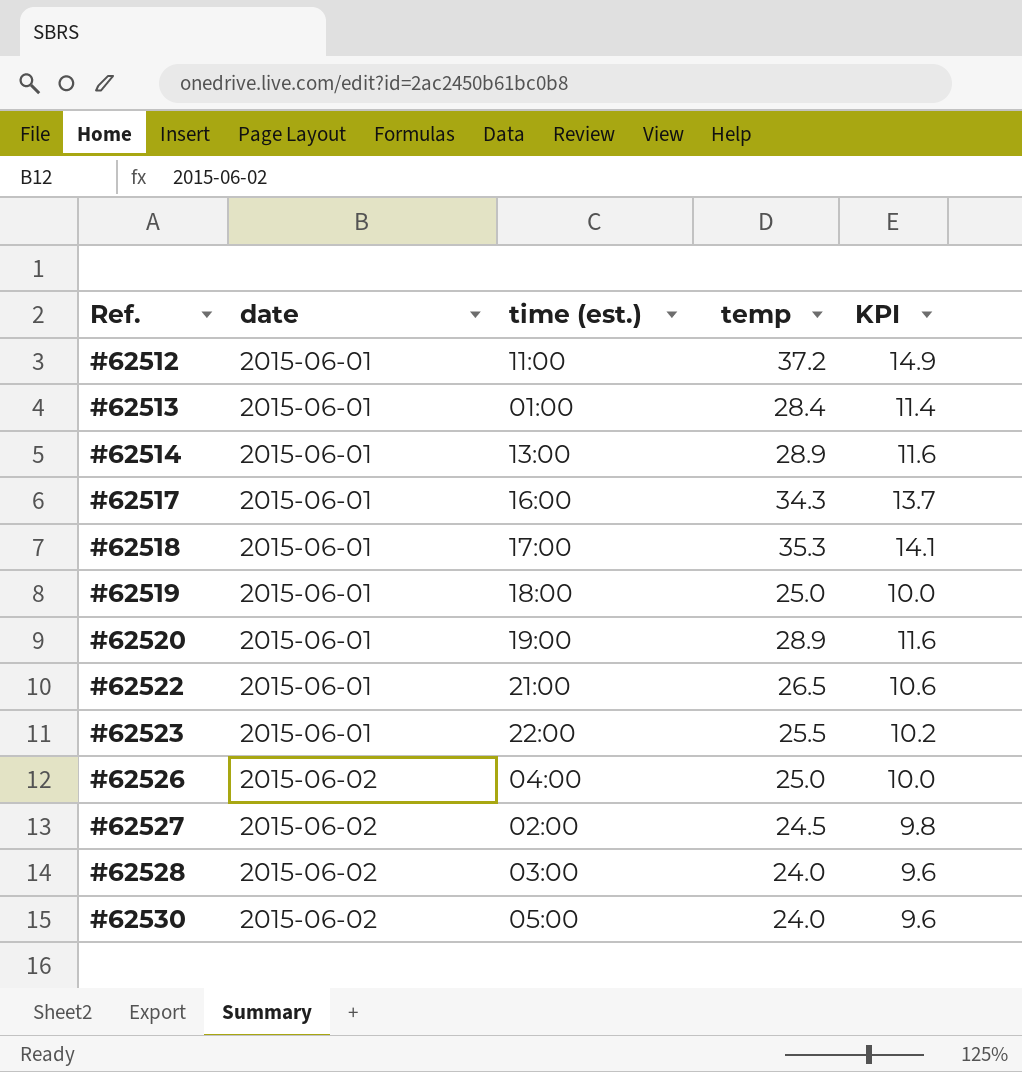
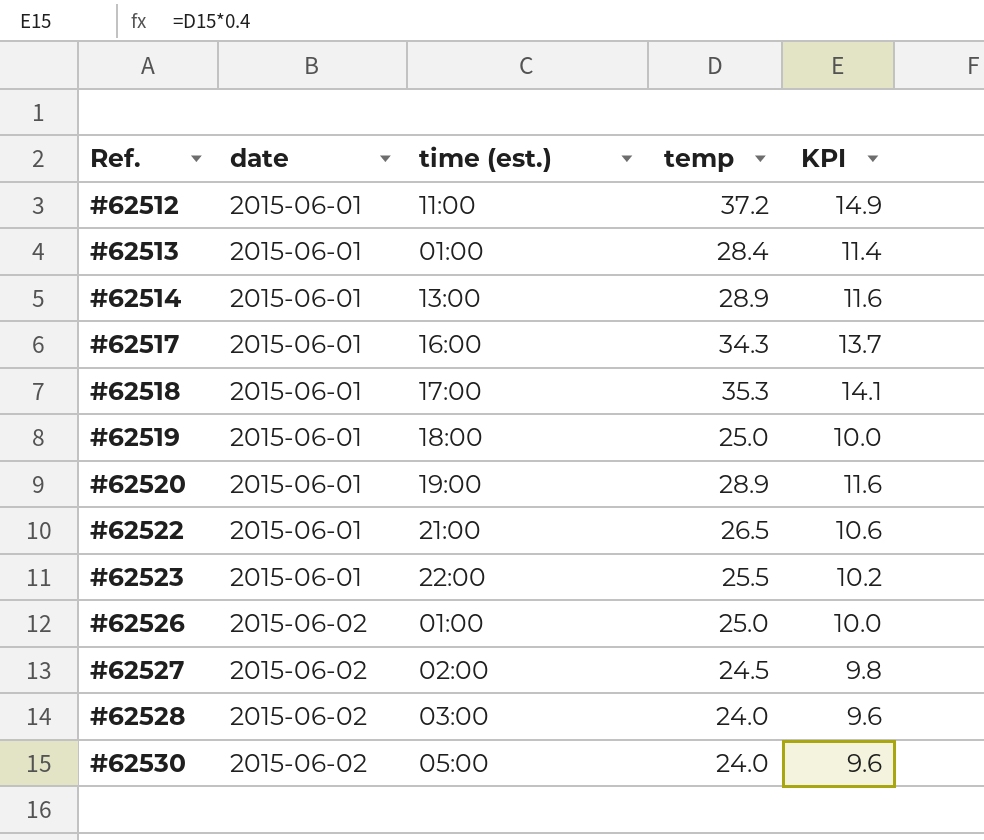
#62526 | time (est.): 04:00 -> 01:00

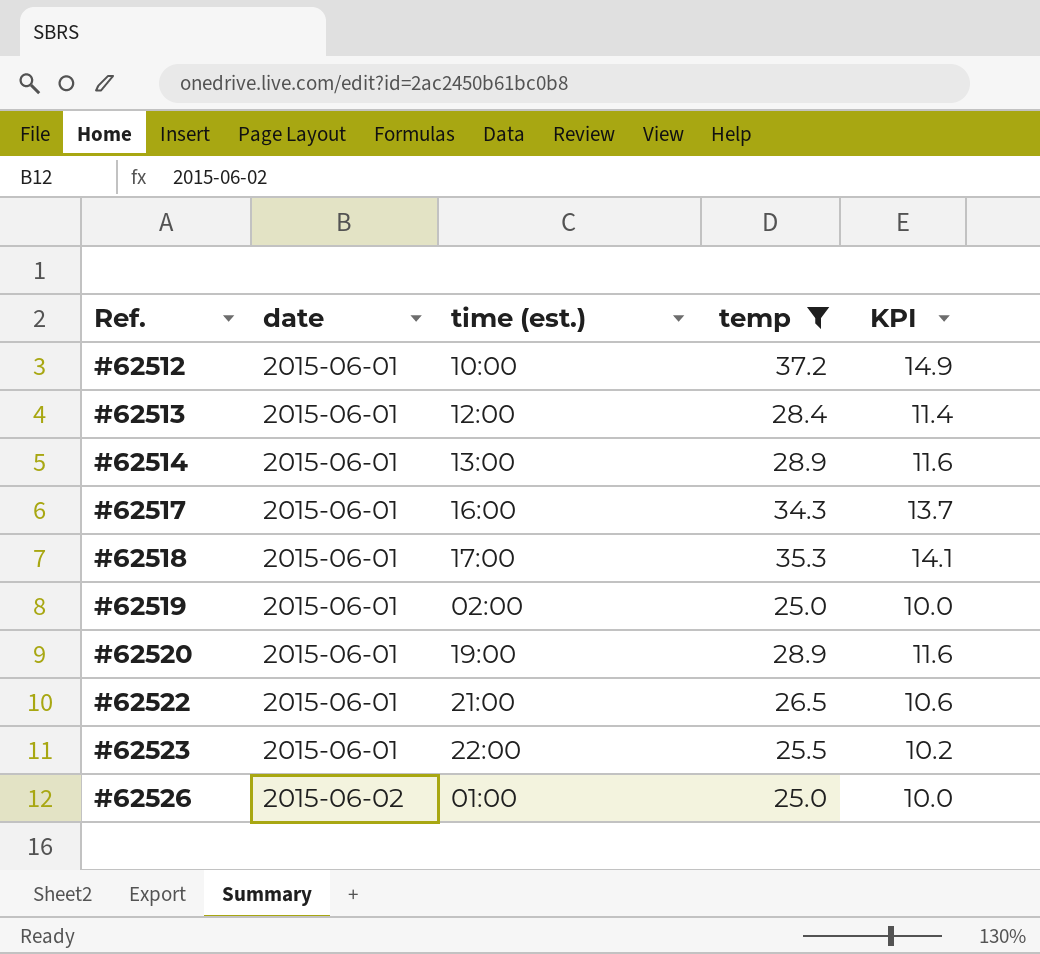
filter: none -> temp >= 25.0
#62512 | time (est.): 11:00 -> 10:00
#62513 | time (est.): 01:00 -> 12:00
#62519 | time (est.): 18:00 -> 02:00

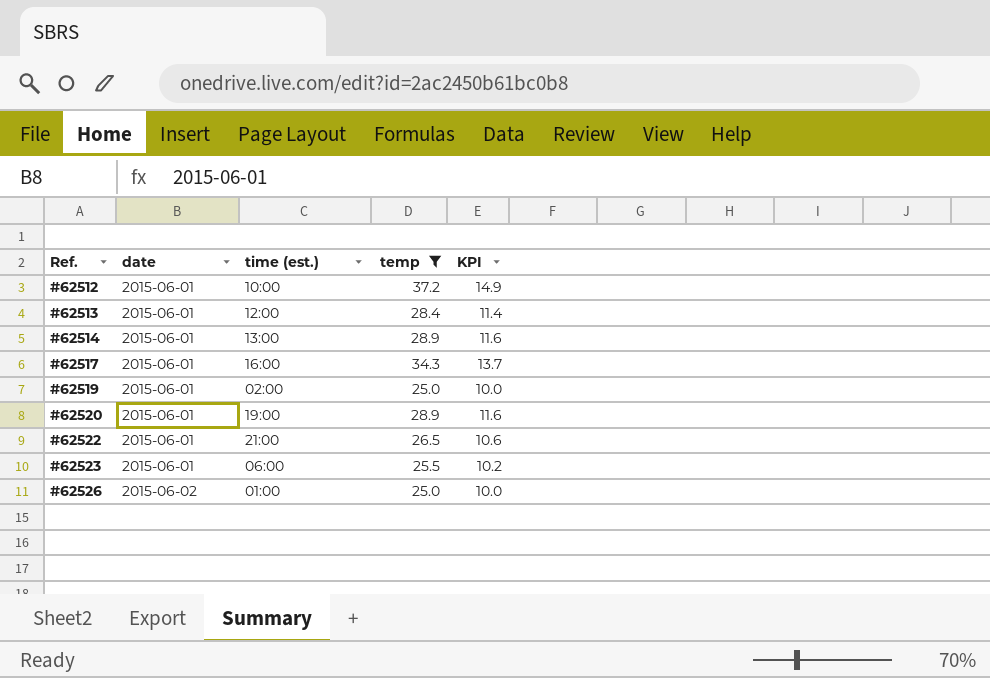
row #62518: 2015-06-01 | 17:00 | 35.3 | 14.1 -> none
#62523 | time (est.): 22:00 -> 06:00

